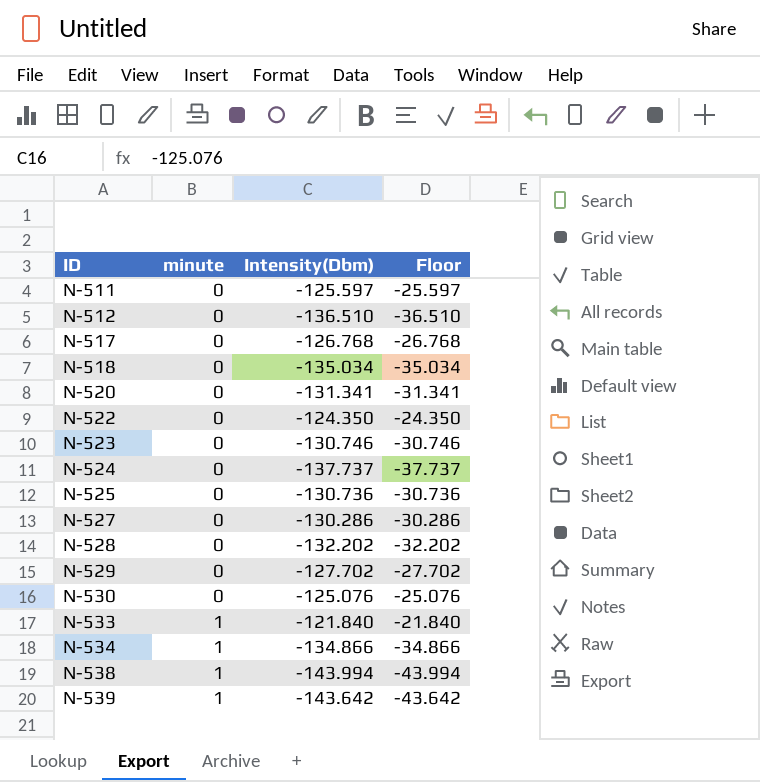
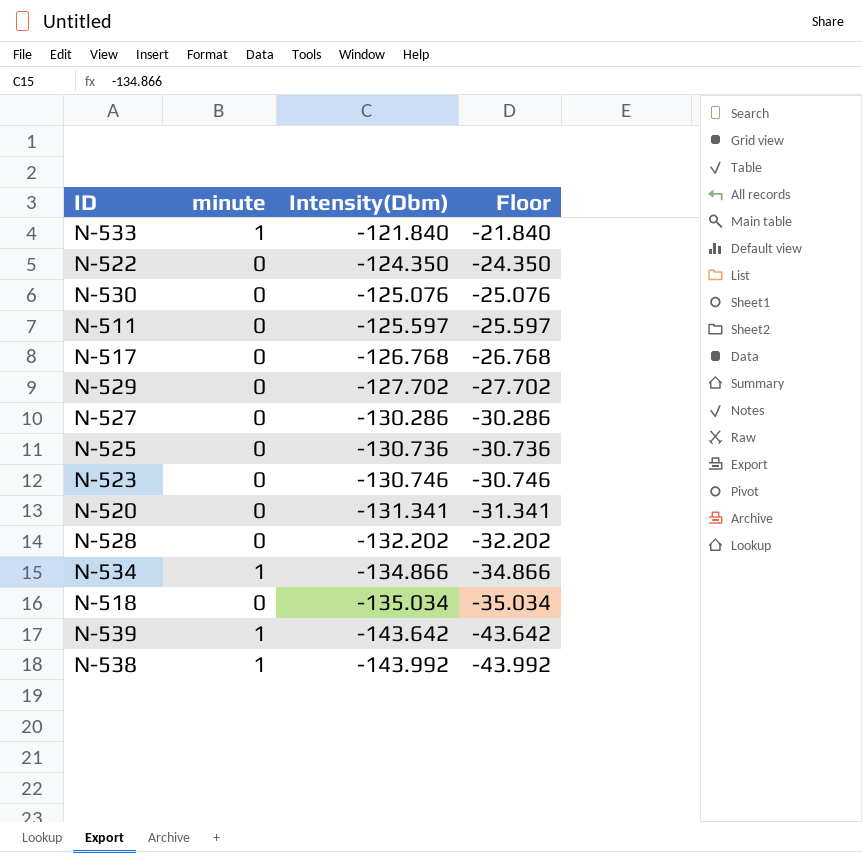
row order: ID ascending -> Intensity(Dbm) descending
row N-512: 0 | -136.510 | -36.510 -> none
row N-524: 0 | -137.737 | -37.737 -> none
N-538 | Intensity(Dbm): -143.994 -> -143.992
N-538 | Floor: -43.994 -> -43.992

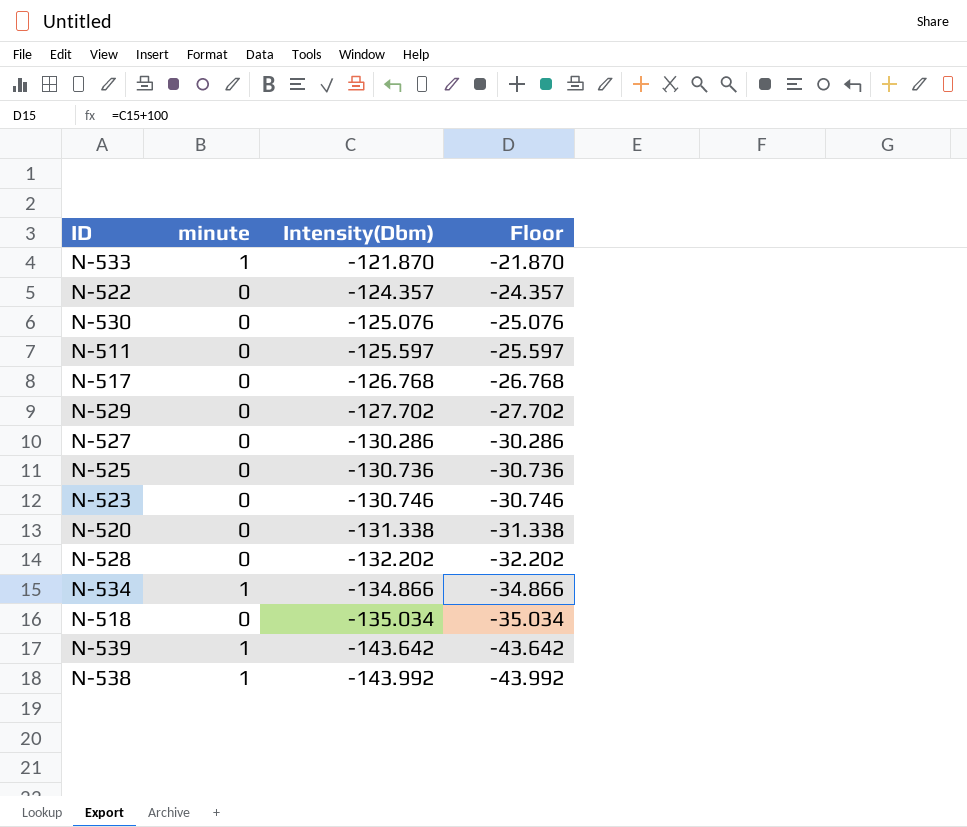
N-533 | Intensity(Dbm): -121.840 -> -121.870
N-533 | Floor: -21.840 -> -21.870
N-522 | Intensity(Dbm): -124.350 -> -124.357
N-522 | Floor: -24.350 -> -24.357
N-520 | Intensity(Dbm): -131.341 -> -131.338
N-520 | Floor: -31.341 -> -31.338

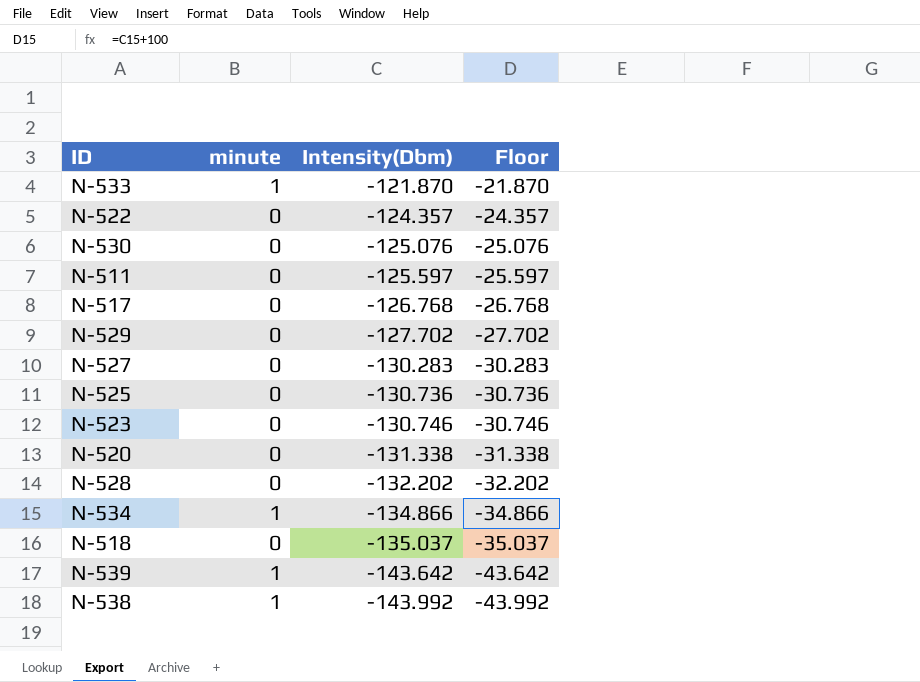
N-527 | Intensity(Dbm): -130.286 -> -130.283
N-527 | Floor: -30.286 -> -30.283
N-518 | Intensity(Dbm): -135.034 -> -135.037
N-518 | Floor: -35.034 -> -35.037

